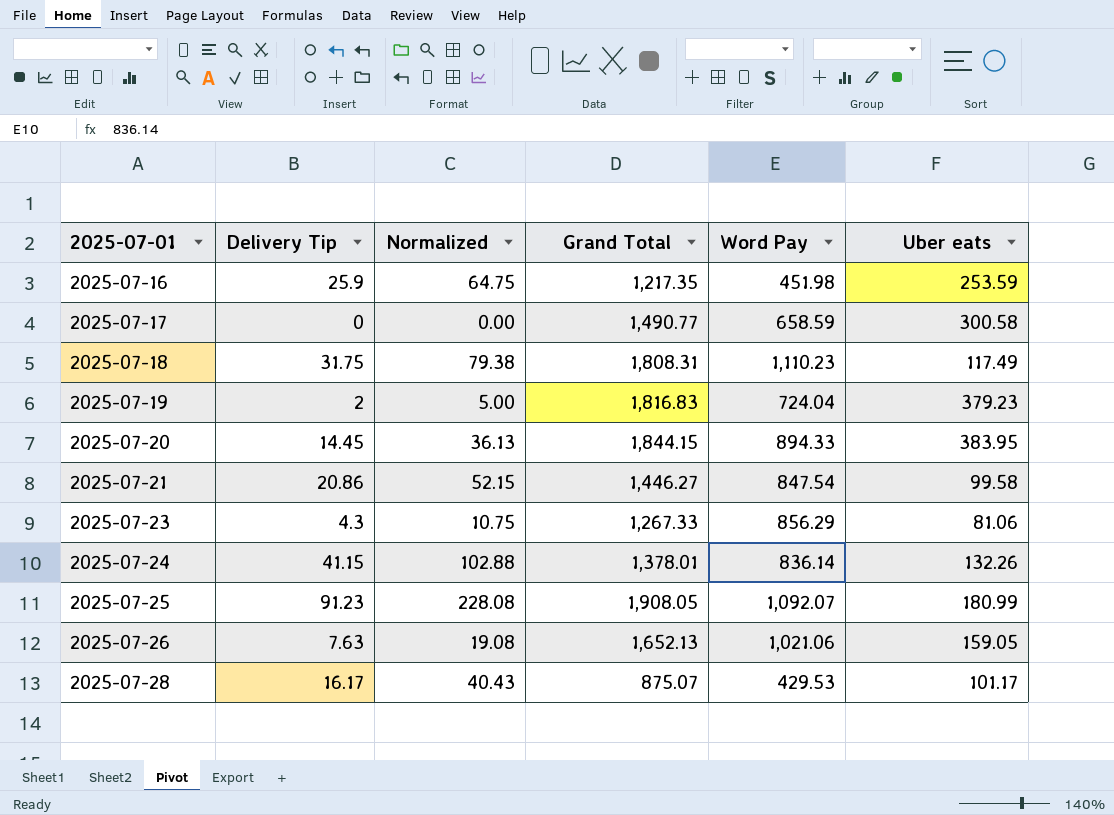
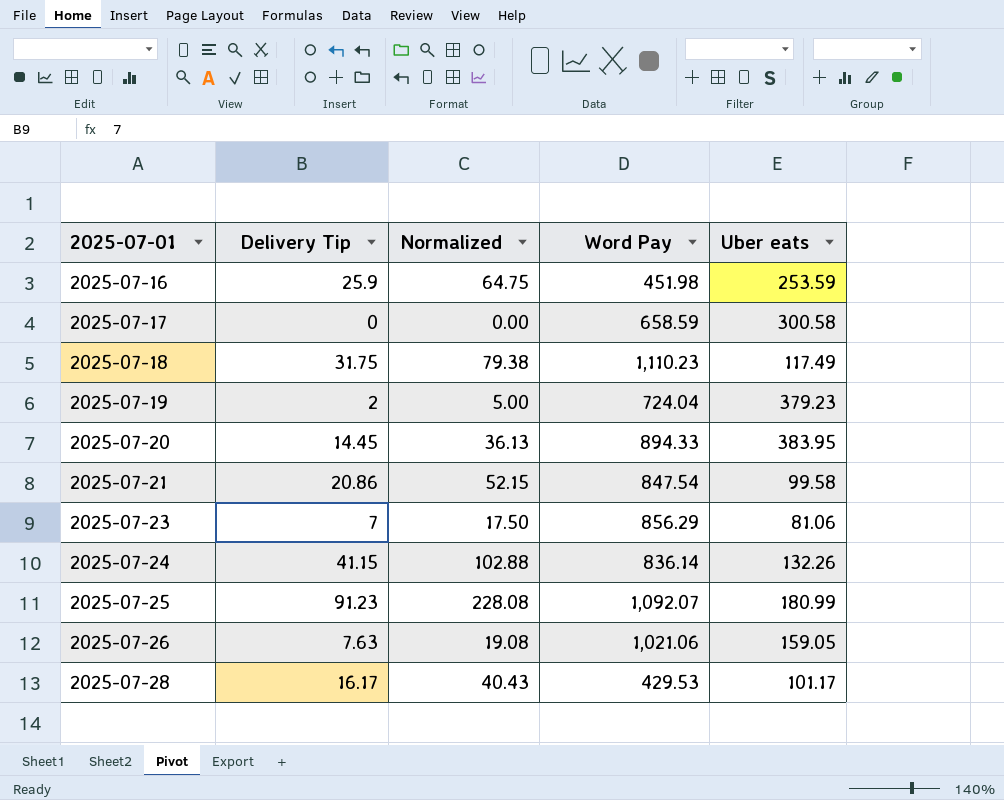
column Grand Total | position: 4 -> none
2025-07-23 | Delivery Tip: 4.3 -> 7
2025-07-23 | Normalized: 10.75 -> 17.50

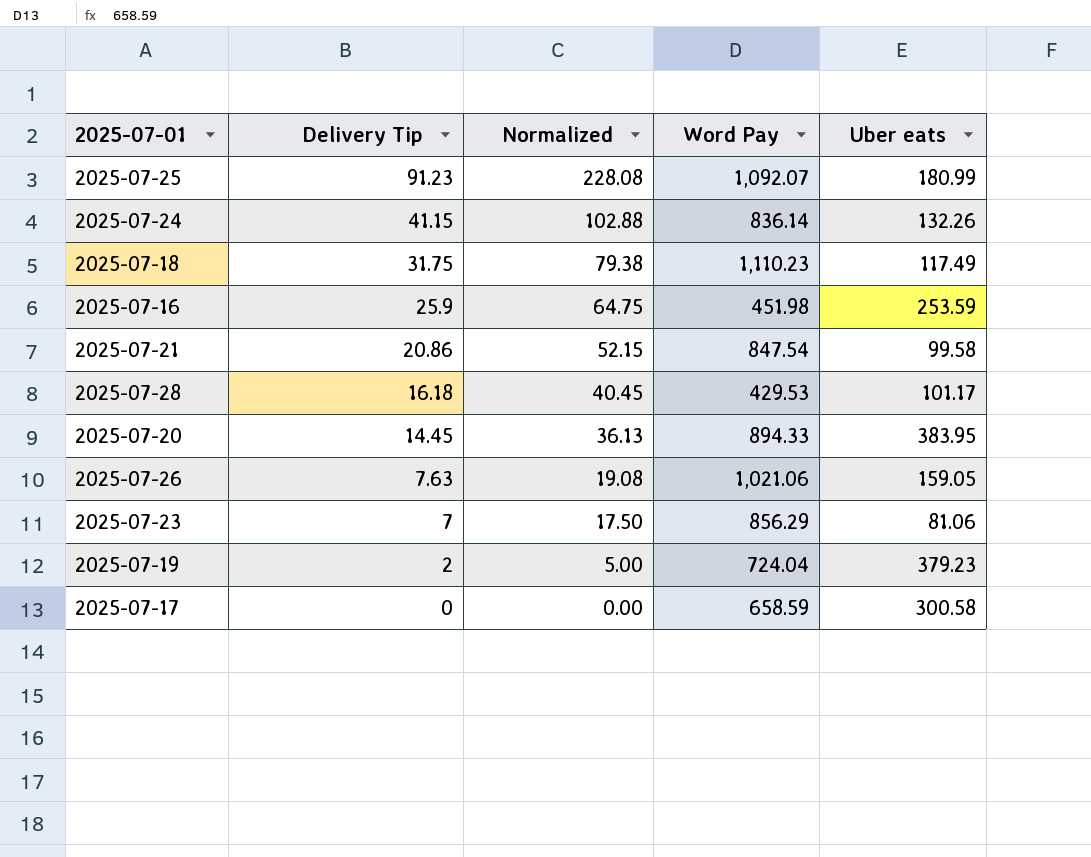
row order: 2025-07-01 ascending -> Delivery Tip descending
2025-07-28 | Delivery Tip: 16.17 -> 16.18
2025-07-28 | Normalized: 40.43 -> 40.45

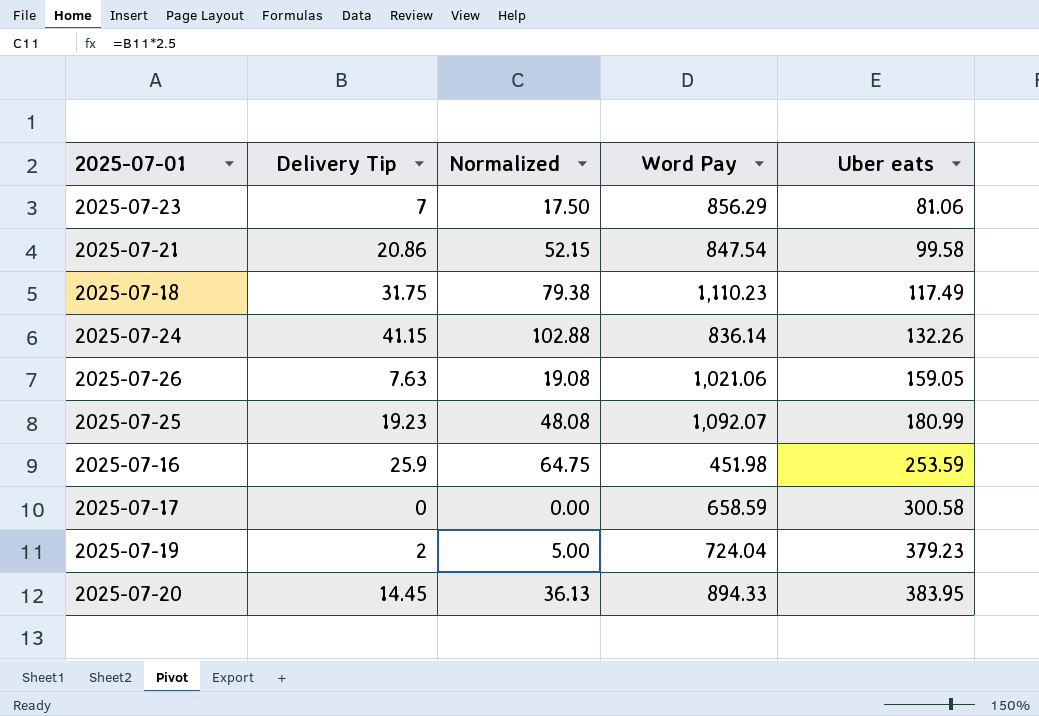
row order: Delivery Tip descending -> Uber eats ascending
row 2025-07-28: 16.18 | 40.45 | 429.53 | 101.17 -> none
2025-07-25 | Delivery Tip: 91.23 -> 19.23
2025-07-25 | Normalized: 228.08 -> 48.08

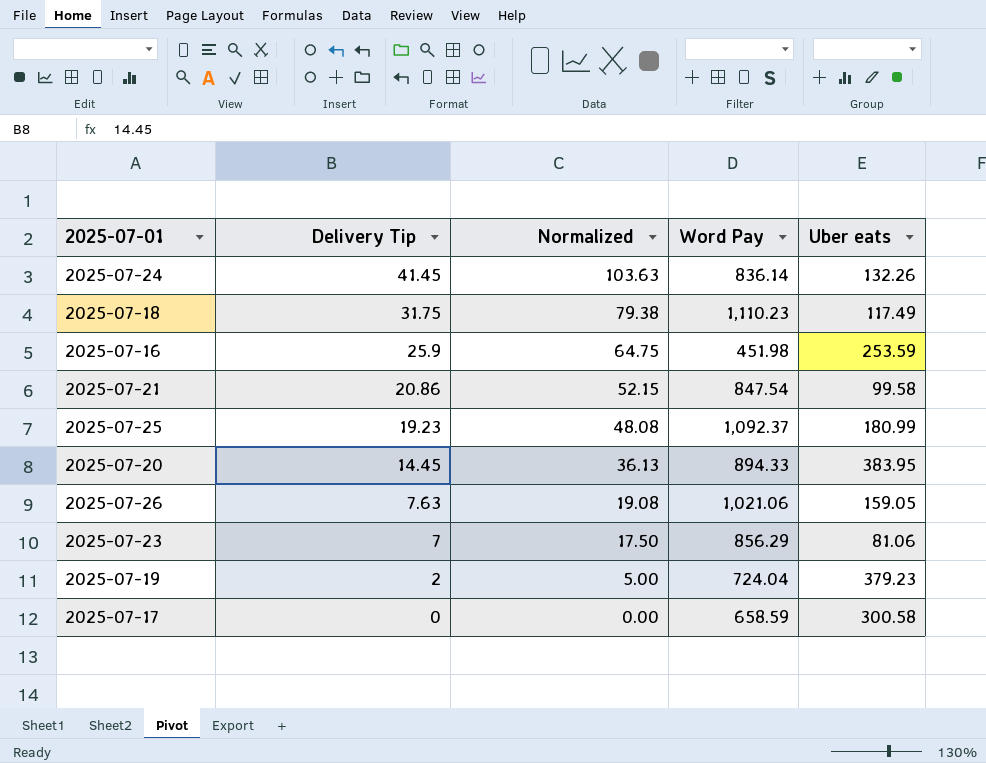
row order: Uber eats ascending -> Delivery Tip descending
2025-07-24 | Delivery Tip: 41.15 -> 41.45
2025-07-24 | Normalized: 102.88 -> 103.63
2025-07-25 | Word Pay: 1,092.07 -> 1,092.37

